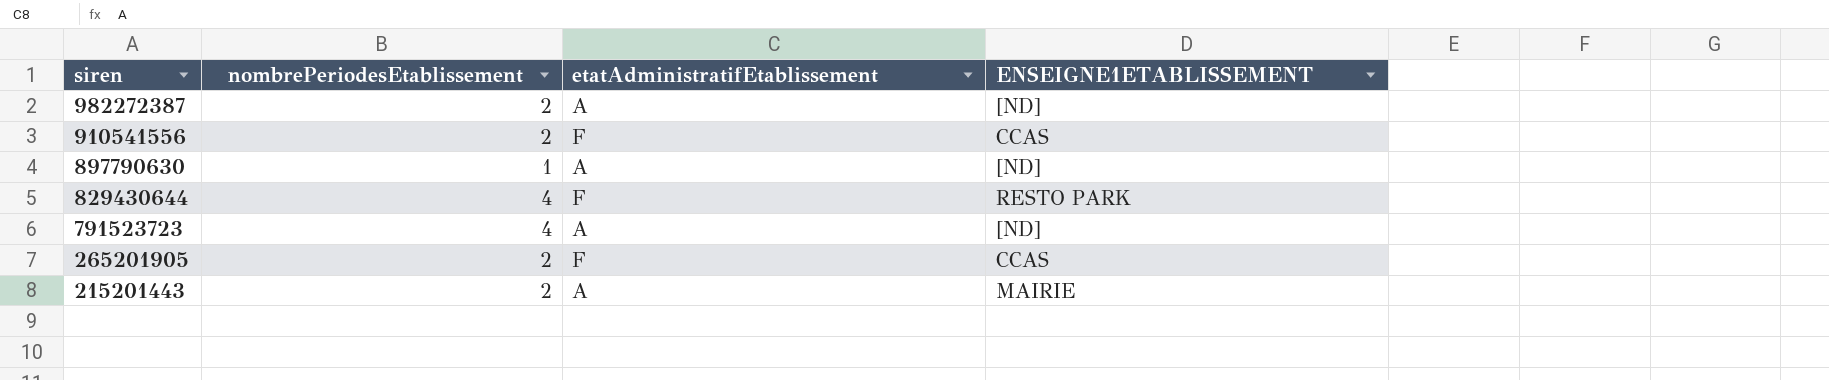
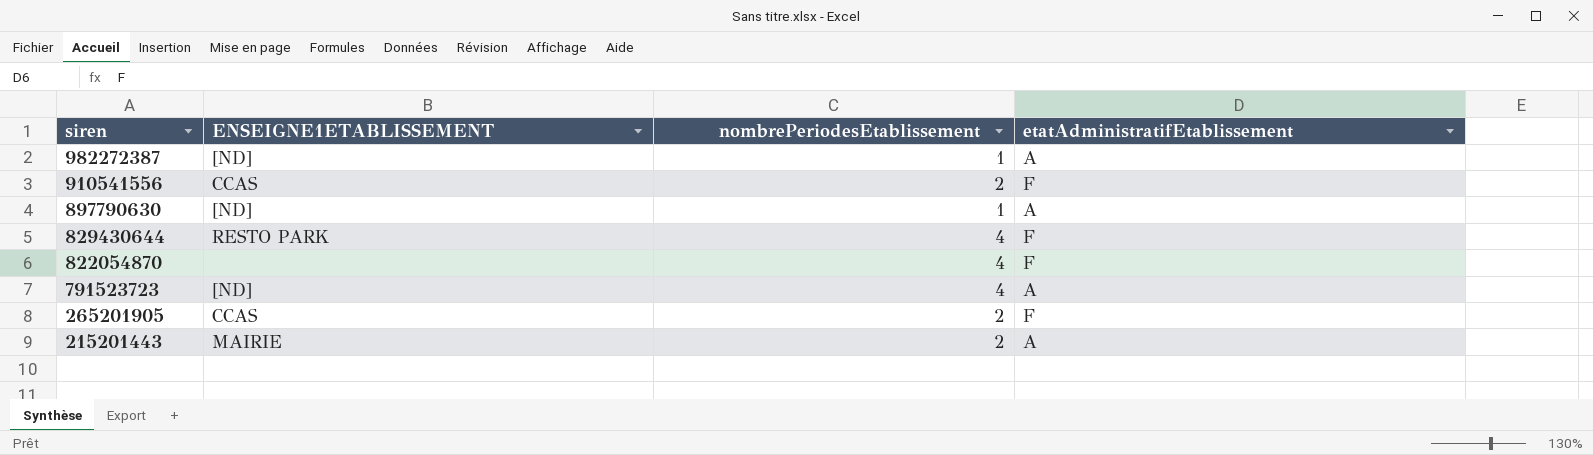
column ENSEIGNE1ETABLISSEMENT | position: 4 -> 2
982272387 | nombrePeriodesEtablissement: 2 -> 1
row 822054870: none -> none | 4 | F

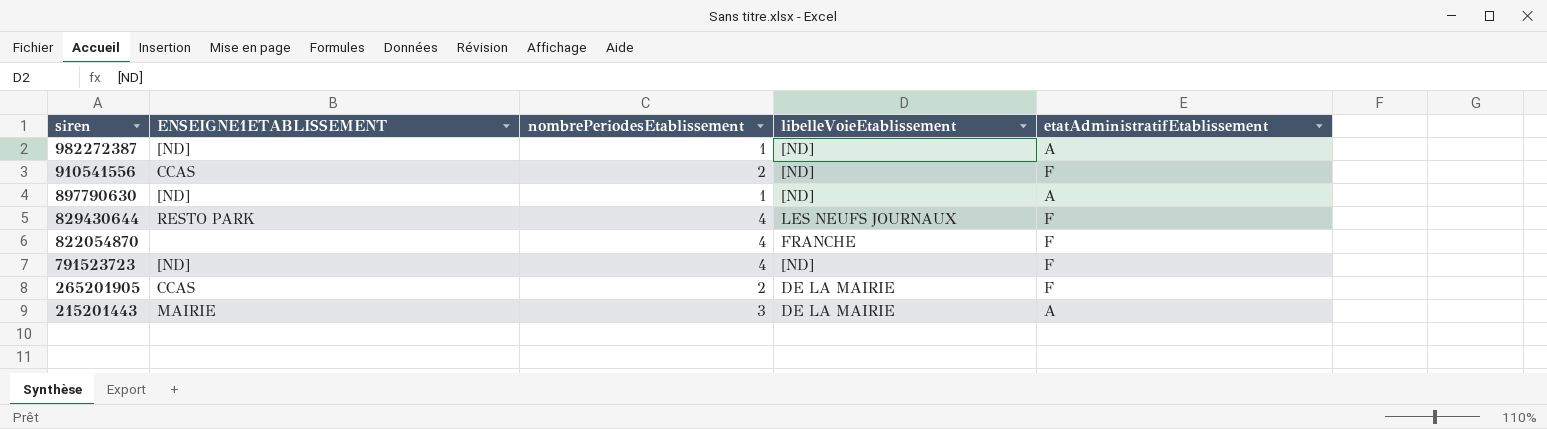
column libelleVoieEtablissement | position: none -> 4
791523723 | etatAdministratifEtablissement: A -> F
215201443 | nombrePeriodesEtablissement: 2 -> 3

